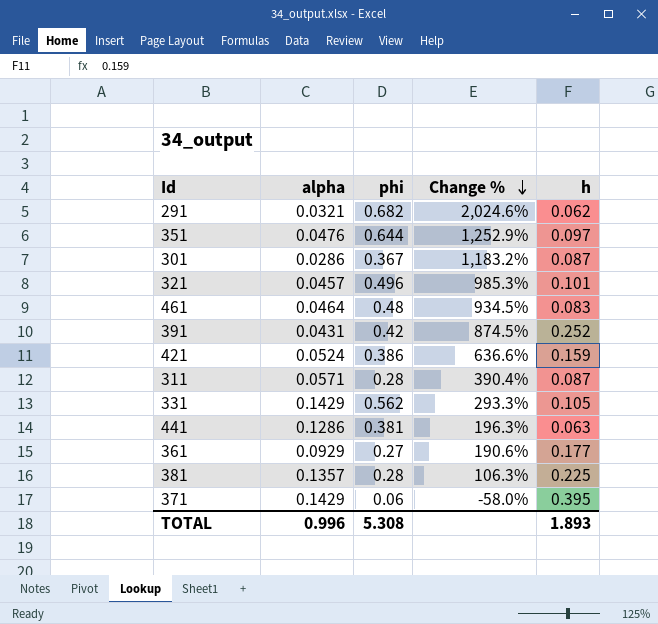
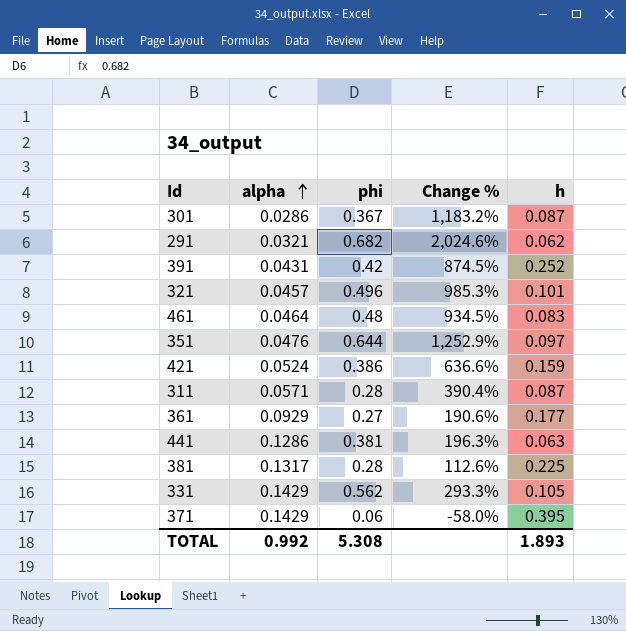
row order: Change % descending -> alpha ascending
381 | alpha: 0.1357 -> 0.1317
381 | Change %: 106.3% -> 112.6%
TOTAL | alpha: 0.996 -> 0.992

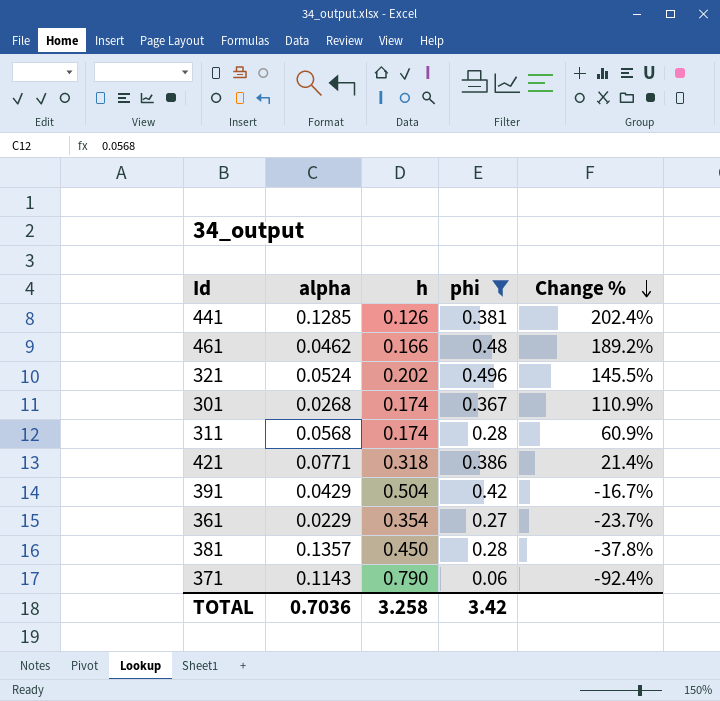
filter: none -> phi <= 0.496
row order: alpha ascending -> Change % descending
column h | position: 5 -> 3
column Change % | formula: ([phi] - [alpha]) / [alpha] -> ([phi] - [h]) / [h]
441 | alpha: 0.1286 -> 0.1285
441 | h: 0.063 -> 0.126
461 | alpha: 0.0464 -> 0.0462
461 | h: 0.083 -> 0.166
321 | alpha: 0.0457 -> 0.0524
321 | h: 0.101 -> 0.202
301 | alpha: 0.0286 -> 0.0268
301 | h: 0.087 -> 0.174
311 | alpha: 0.0571 -> 0.0568
311 | h: 0.087 -> 0.174
421 | alpha: 0.0524 -> 0.0771
421 | h: 0.159 -> 0.318
391 | alpha: 0.0431 -> 0.0429
391 | h: 0.252 -> 0.504
361 | alpha: 0.0929 -> 0.0229
361 | h: 0.177 -> 0.354
381 | alpha: 0.1317 -> 0.1357
381 | h: 0.225 -> 0.450
371 | alpha: 0.1429 -> 0.1143
371 | h: 0.395 -> 0.790
TOTAL | alpha: 0.992 -> 0.7036
TOTAL | h: 1.893 -> 3.258
TOTAL | phi: 5.308 -> 3.42

